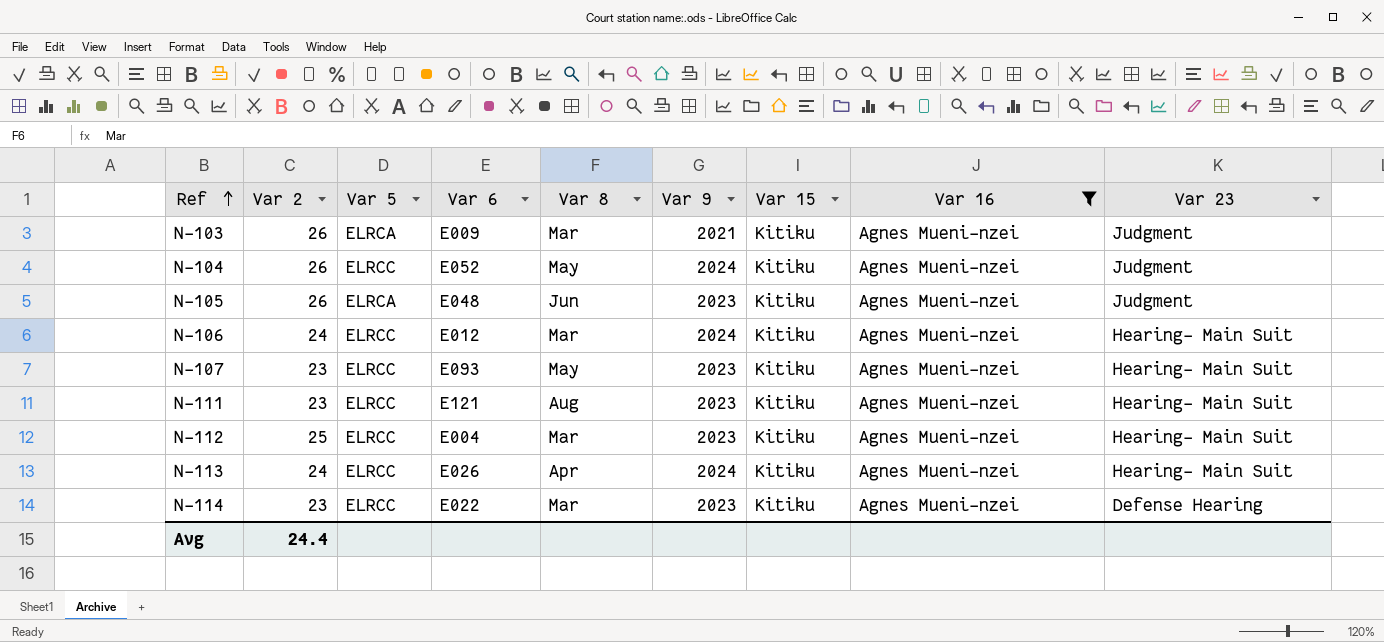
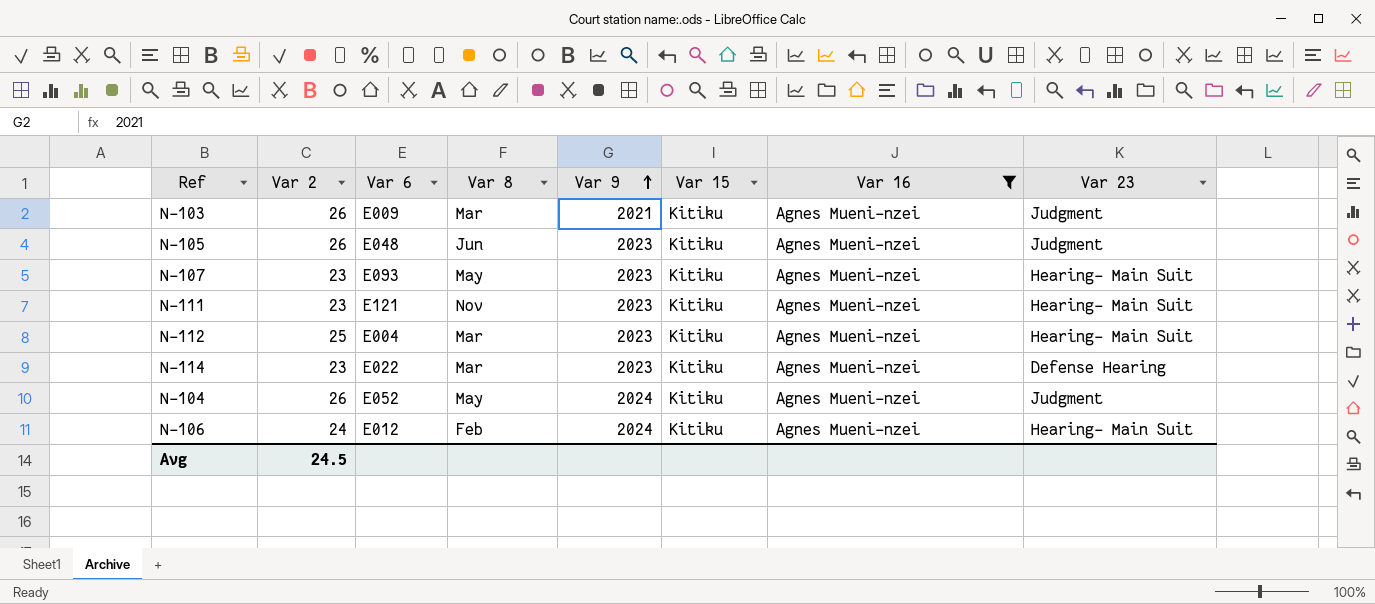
row order: Ref ascending -> Var 9 ascending
column Var 5 | position: 3 -> none
row N-113: 24 | ELRCC | E026 | Apr | 2024 | Kitiku | Agnes Mueni–nzei | Hearing- Main Suit -> none
N-111 | Var 8: Aug -> Nov
N-106 | Var 8: Mar -> Feb
Avg | Var 2: 24.4 -> 24.5

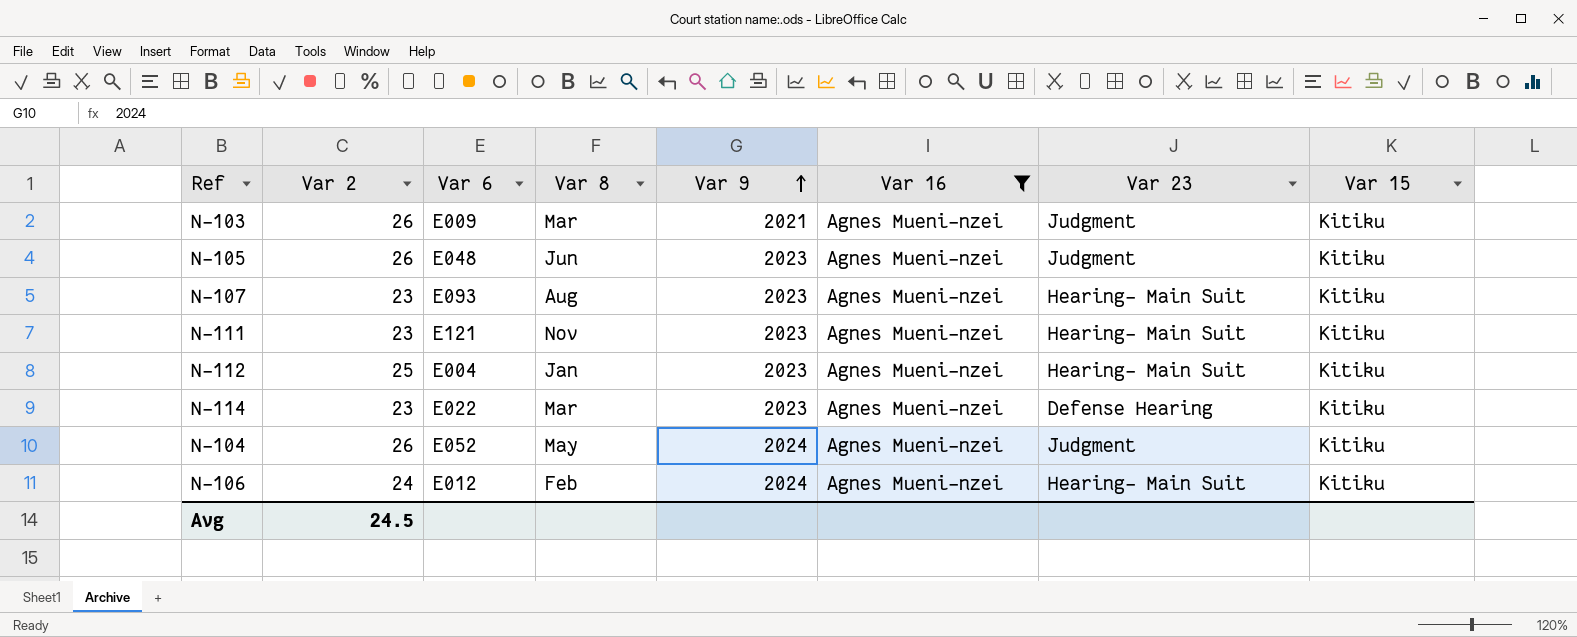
column Var 15 | position: 6 -> 8
N-107 | Var 8: May -> Aug
N-112 | Var 8: Mar -> Jan

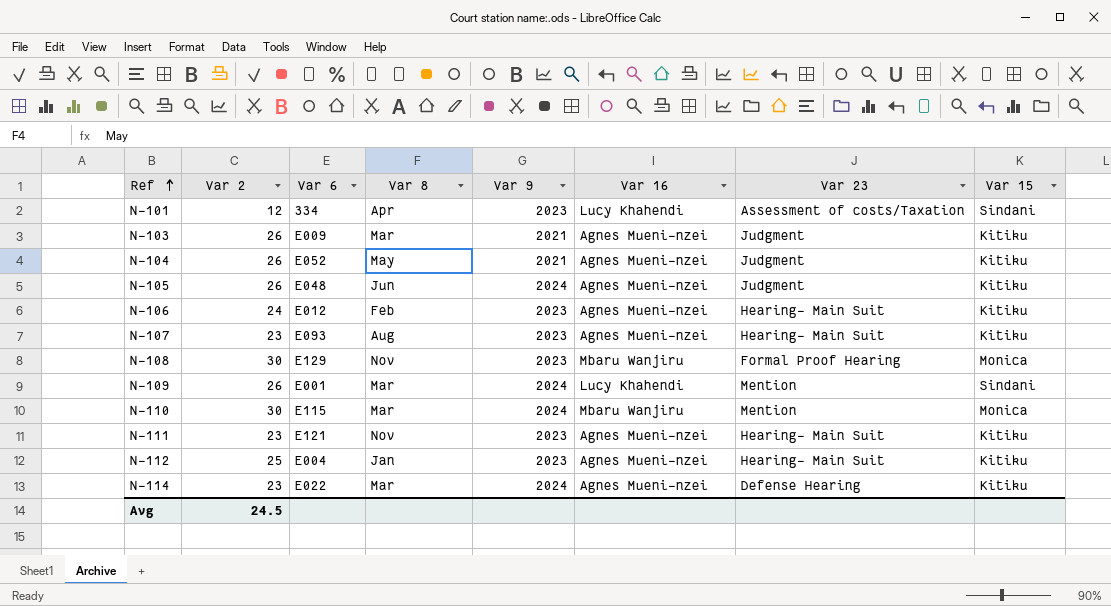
filter: Var 16 = Agnes Mueni–nzei -> none
row order: Var 9 ascending -> Ref ascending
N-104 | Var 9: 2024 -> 2021
N-105 | Var 9: 2023 -> 2024
N-106 | Var 9: 2024 -> 2023
N-114 | Var 9: 2023 -> 2024

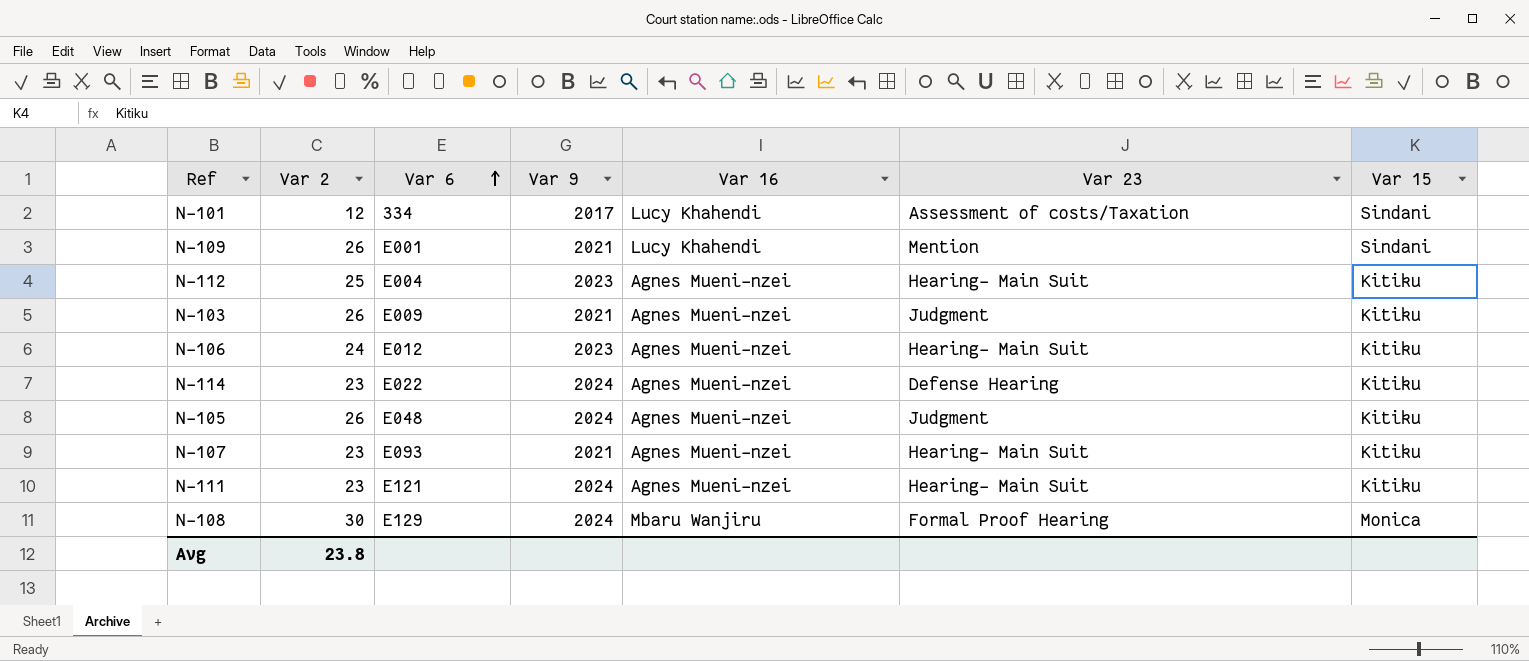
row order: Ref ascending -> Var 6 ascending
column Var 8 | position: 4 -> none
row N-104: 26 | E052 | May | 2021 | Agnes Mueni–nzei | Judgment | Kitiku -> none
row N-110: 30 | E115 | Mar | 2024 | Mbaru Wanjiru | Mention | Monica -> none
N-101 | Var 9: 2023 -> 2017
N-109 | Var 9: 2024 -> 2021
N-107 | Var 9: 2023 -> 2021
N-111 | Var 9: 2023 -> 2024
N-108 | Var 9: 2023 -> 2024
Avg | Var 2: 24.5 -> 23.8

